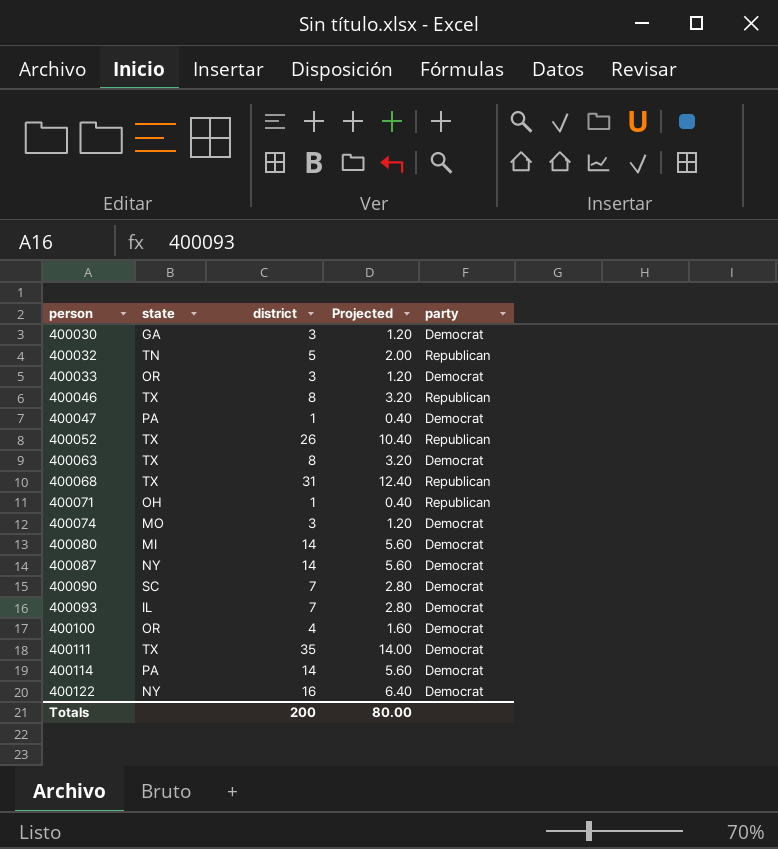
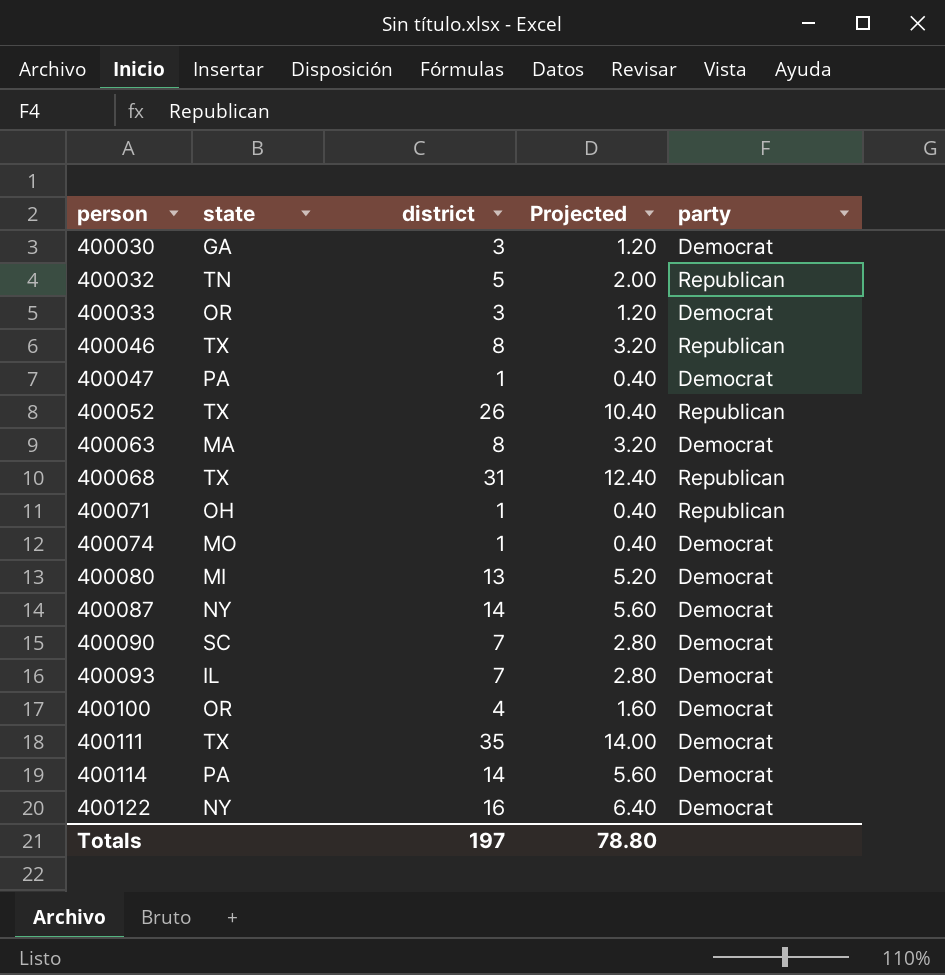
400063 | state: TX -> MA
400074 | district: 3 -> 1
400074 | Projected: 1.20 -> 0.40
400080 | district: 14 -> 13
400080 | Projected: 5.60 -> 5.20
Totals | district: 200 -> 197
Totals | Projected: 80.00 -> 78.80

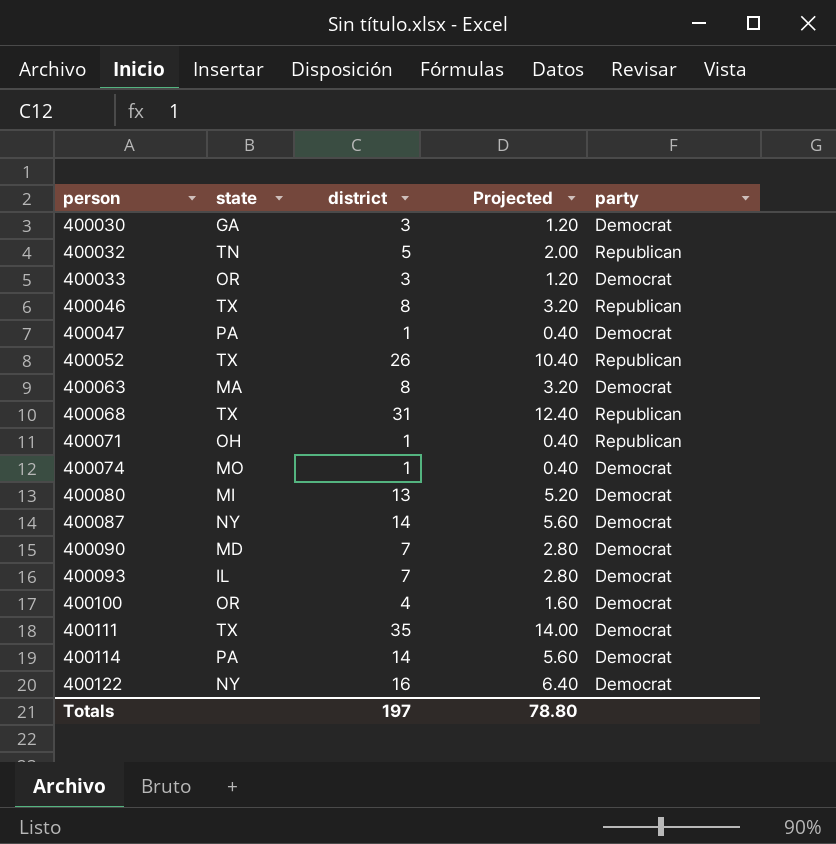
400090 | state: SC -> MD

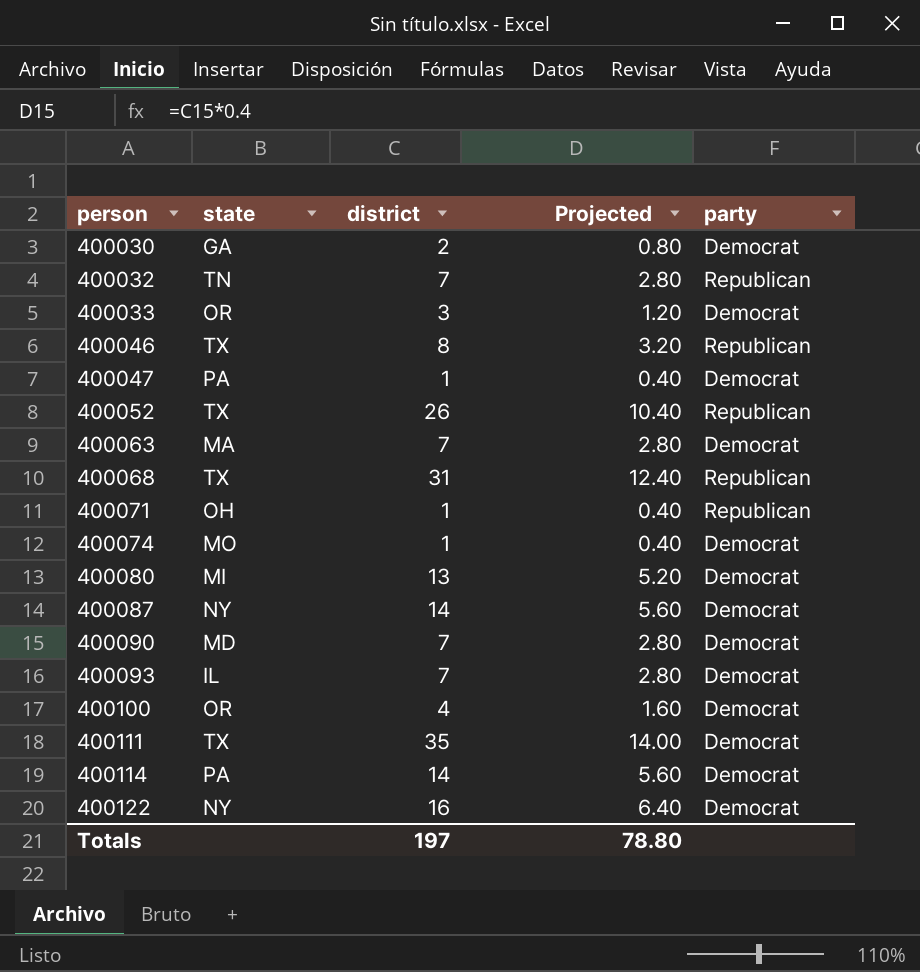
400030 | district: 3 -> 2
400030 | Projected: 1.20 -> 0.80
400032 | district: 5 -> 7
400032 | Projected: 2.00 -> 2.80
400063 | district: 8 -> 7
400063 | Projected: 3.20 -> 2.80

